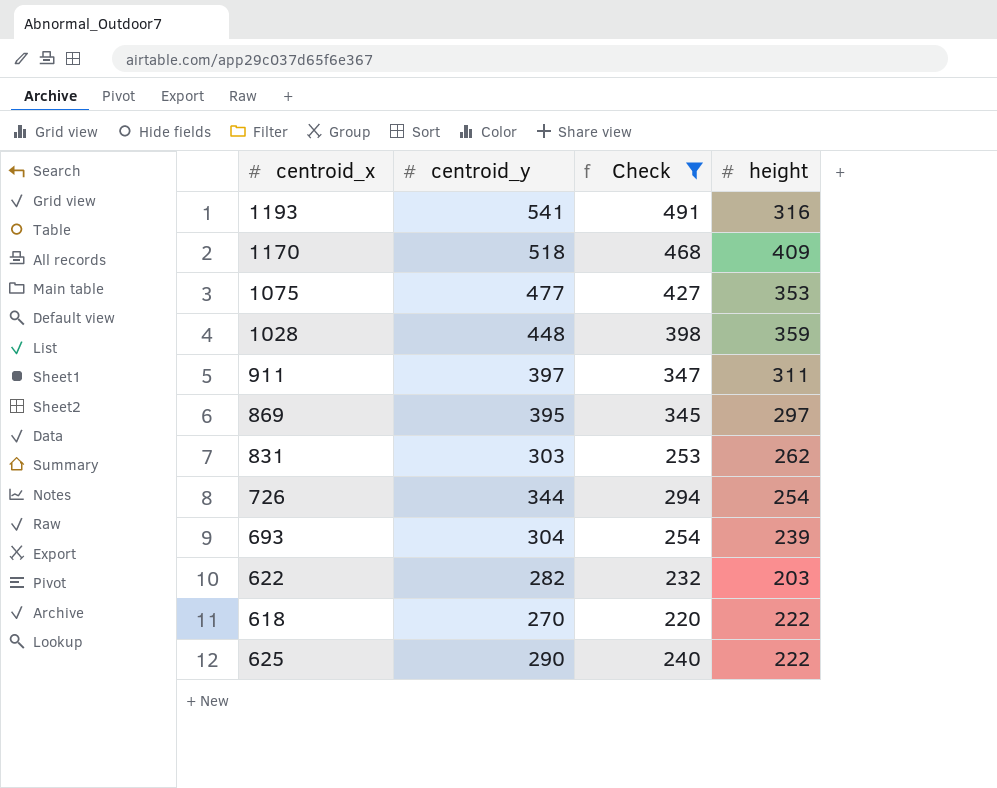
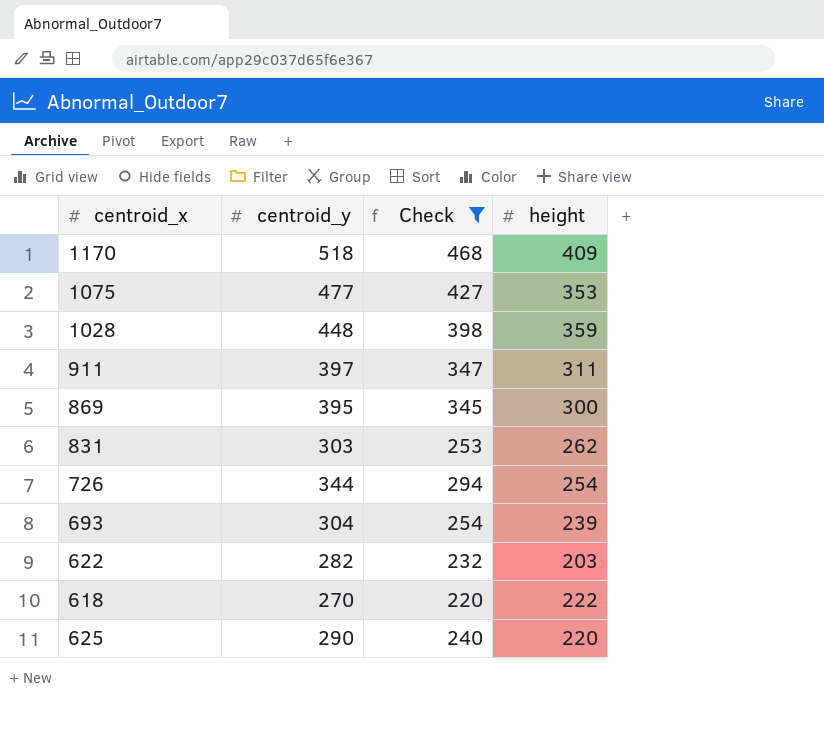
row 1193: 541 | 491 | 316 -> none
869 | height: 297 -> 300
625 | height: 222 -> 220

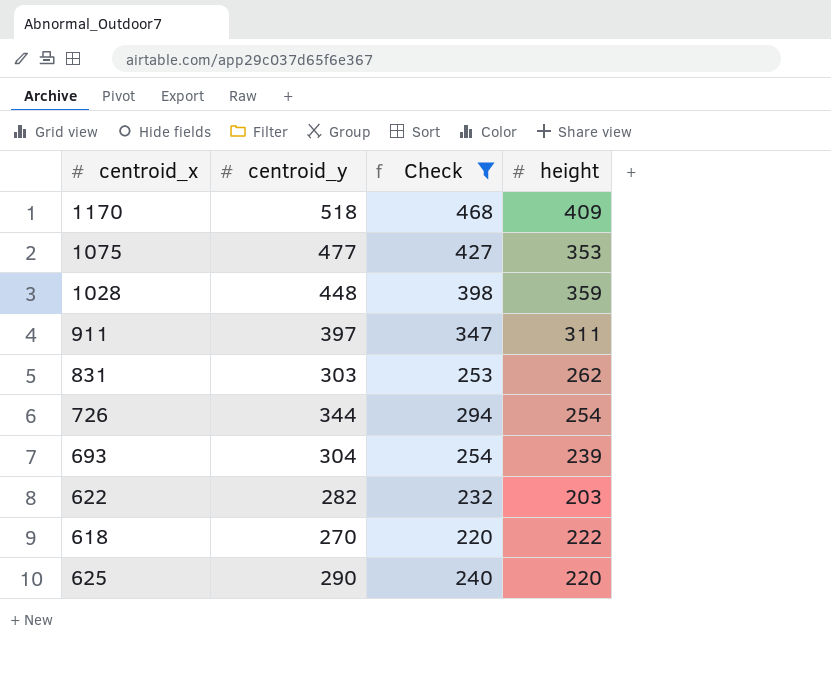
row 869: 395 | 345 | 300 -> none

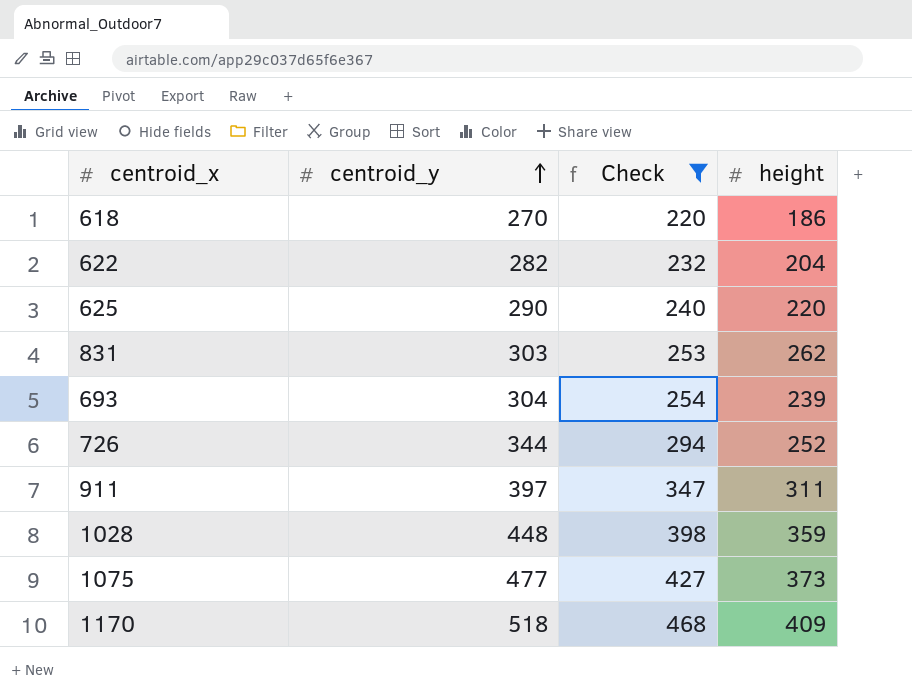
row order: none -> centroid_y ascending
618 | height: 222 -> 186
622 | height: 203 -> 204
726 | height: 254 -> 252
1075 | height: 353 -> 373

